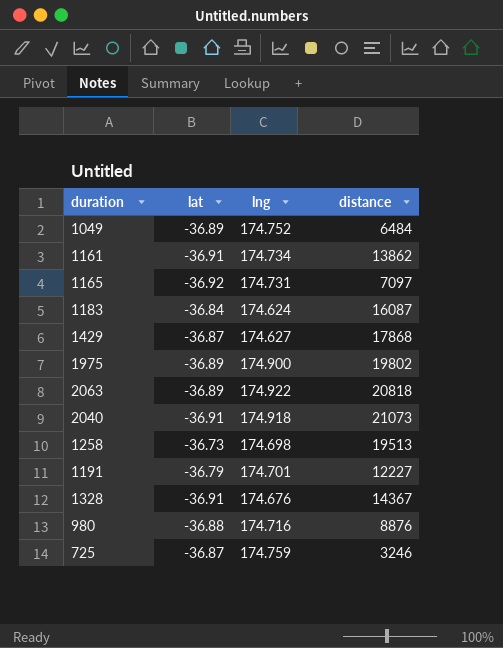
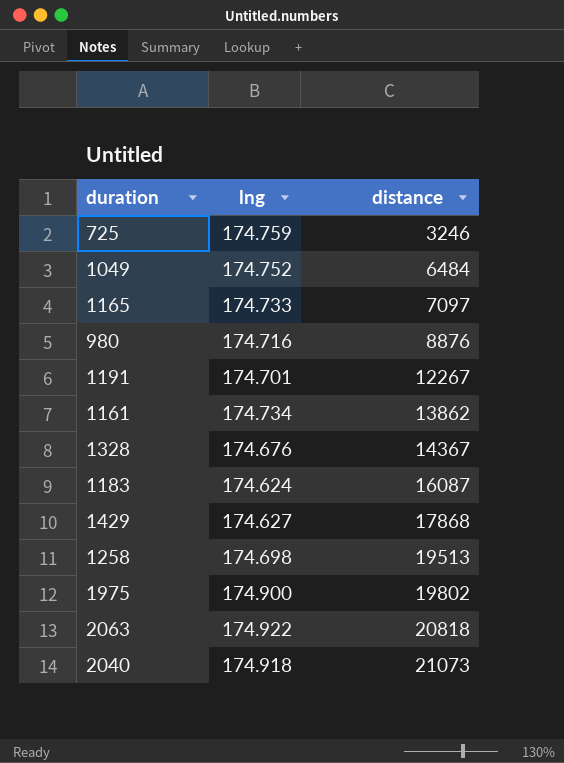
row order: none -> distance ascending
column lat | position: 2 -> none
1165 | lng: 174.731 -> 174.733
1191 | distance: 12227 -> 12267

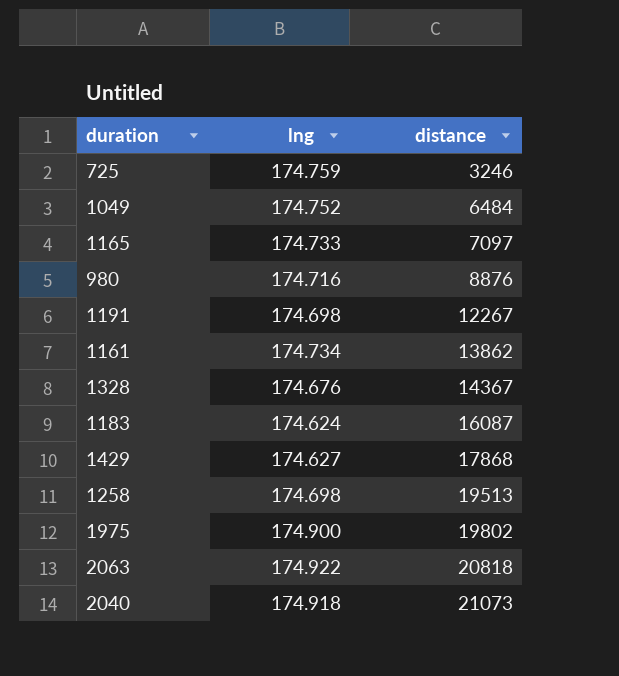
1191 | lng: 174.701 -> 174.698

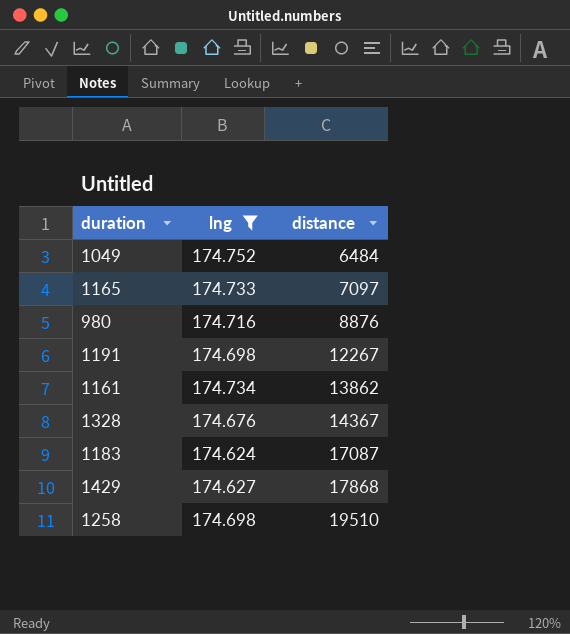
filter: none -> lng <= 174.752
1183 | distance: 16087 -> 17087
1258 | distance: 19513 -> 19510

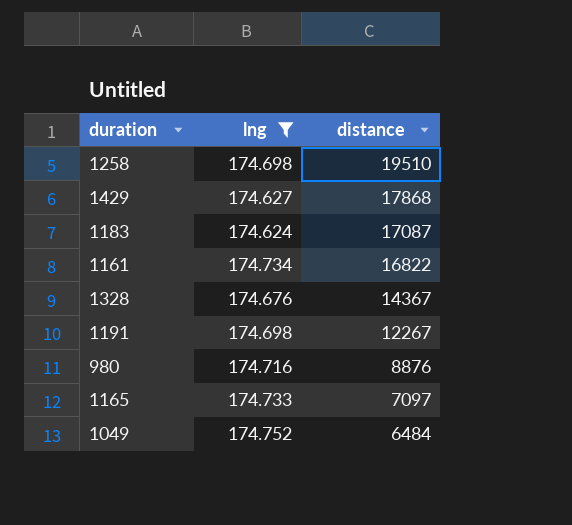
row order: distance ascending -> distance descending
1161 | distance: 13862 -> 16822

